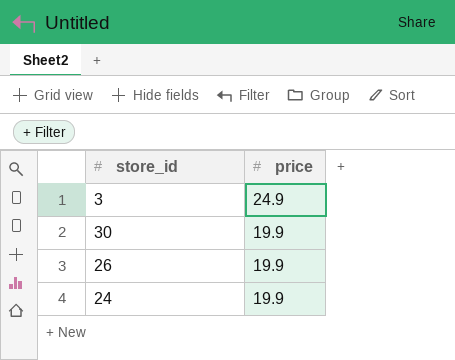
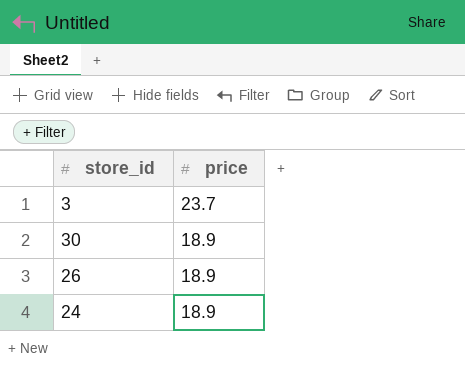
3 | price: 24.9 -> 23.7
30 | price: 19.9 -> 18.9
26 | price: 19.9 -> 18.9
24 | price: 19.9 -> 18.9

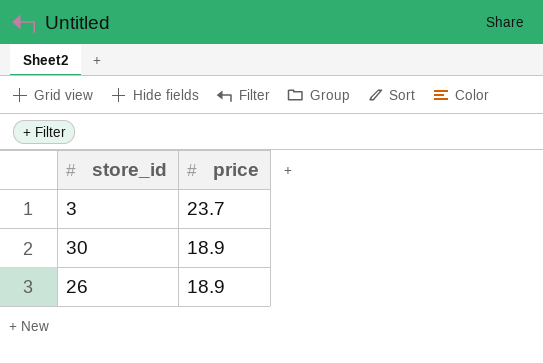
row 24: 18.9 -> none

